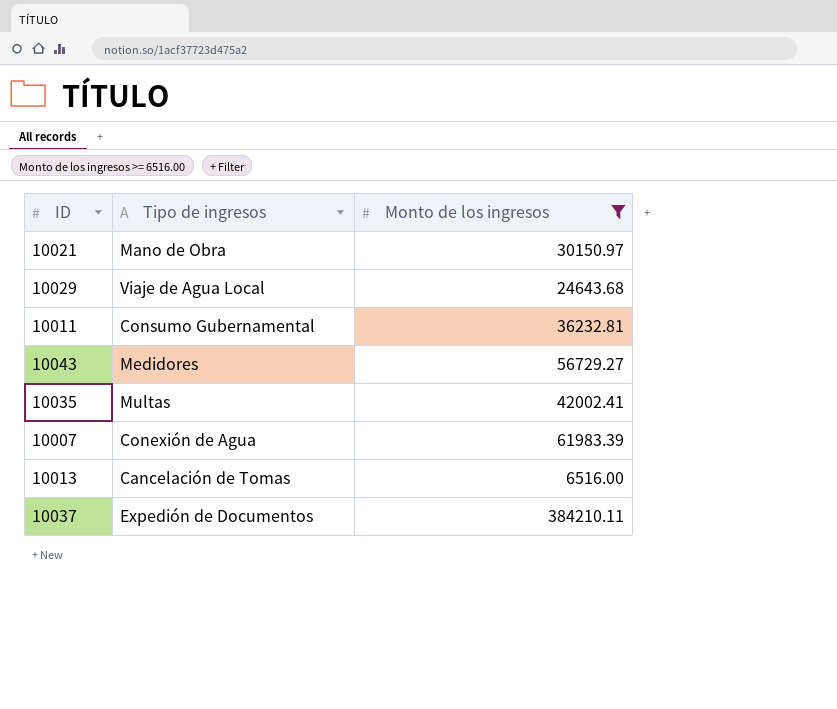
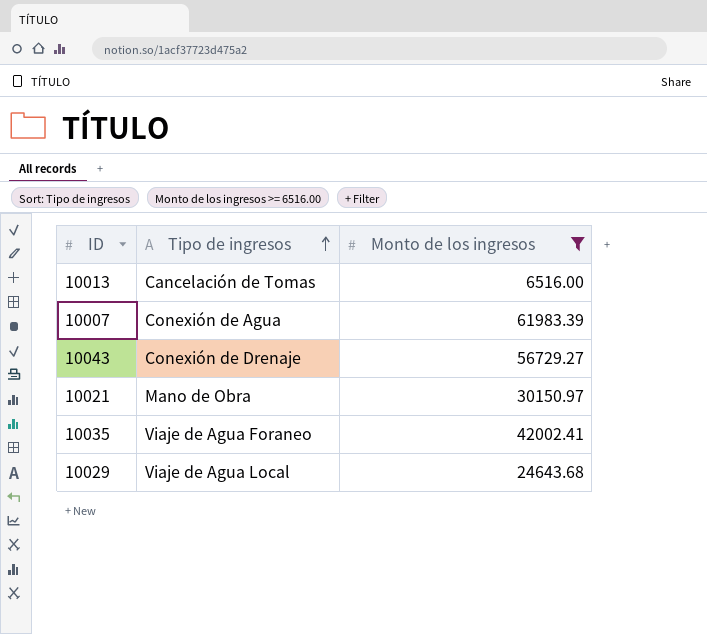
row order: none -> Tipo de ingresos ascending
row 10011: Consumo Gubernamental | 36232.81 -> none
row 10037: Expedión de Documentos | 384210.11 -> none
10043 | Tipo de ingresos: Medidores -> Conexión de Drenaje
10035 | Tipo de ingresos: Multas -> Viaje de Agua Foraneo

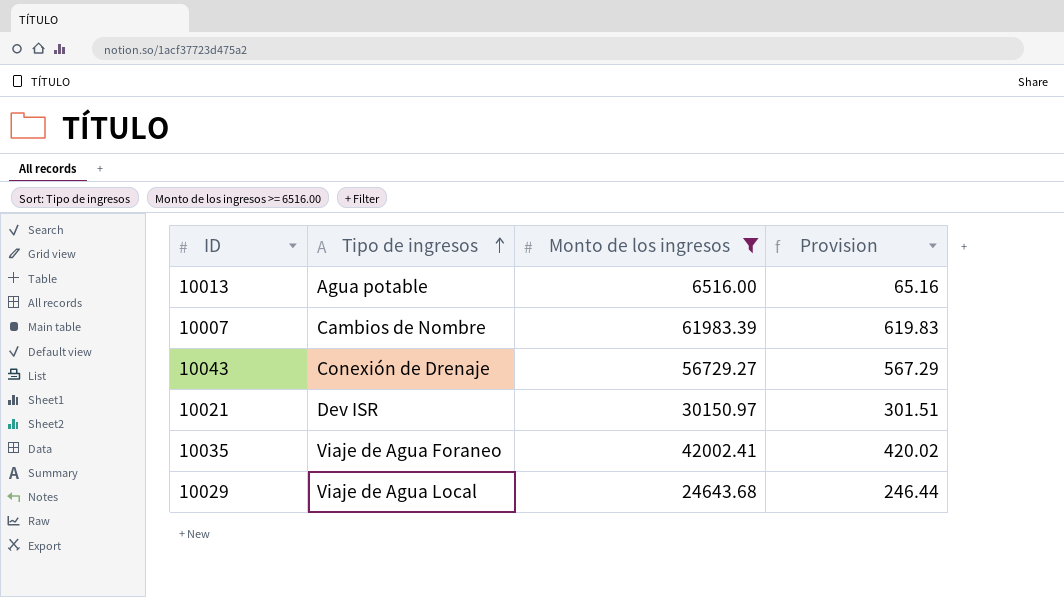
column Provision | formula: none -> [Monto de los ingresos] * 0.01
10013 | Tipo de ingresos: Cancelación de Tomas -> Agua potable
10007 | Tipo de ingresos: Conexión de Agua -> Cambios de Nombre
10021 | Tipo de ingresos: Mano de Obra -> Dev ISR

